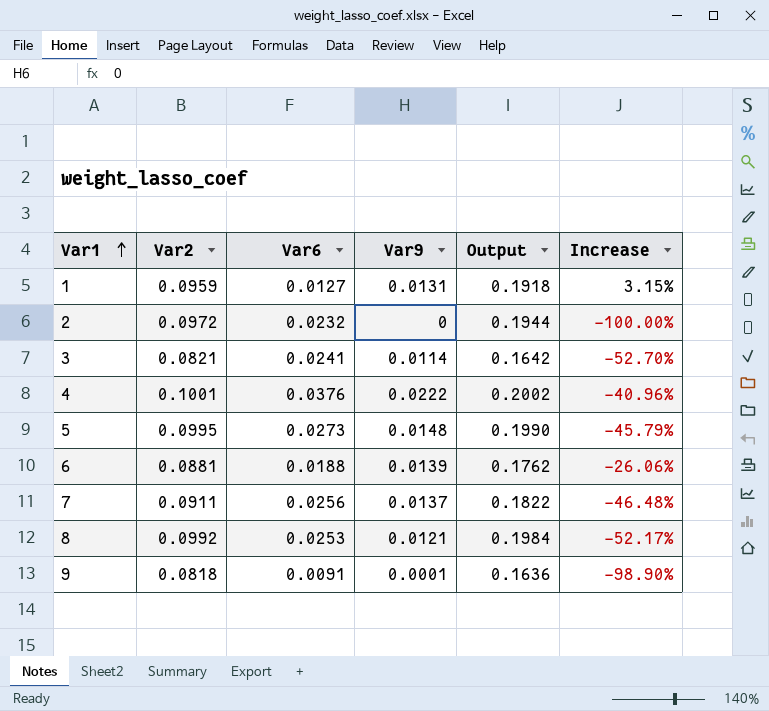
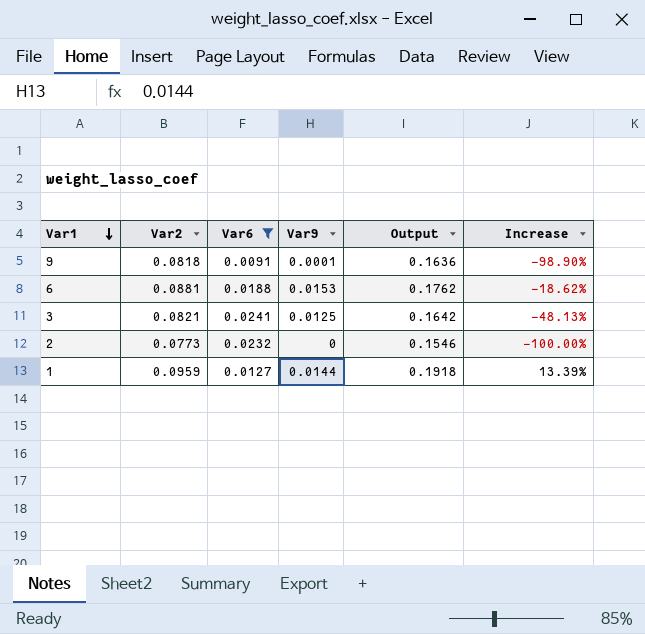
filter: none -> Var6 <= 0.0241
row order: Var1 ascending -> Var1 descending
6 | Var9: 0.0139 -> 0.0153
6 | Increase: -26.06% -> -18.62%
3 | Var9: 0.0114 -> 0.0125
3 | Increase: -52.70% -> -48.13%
2 | Var2: 0.0972 -> 0.0773
2 | Output: 0.1944 -> 0.1546
1 | Var9: 0.0131 -> 0.0144
1 | Increase: 3.15% -> 13.39%

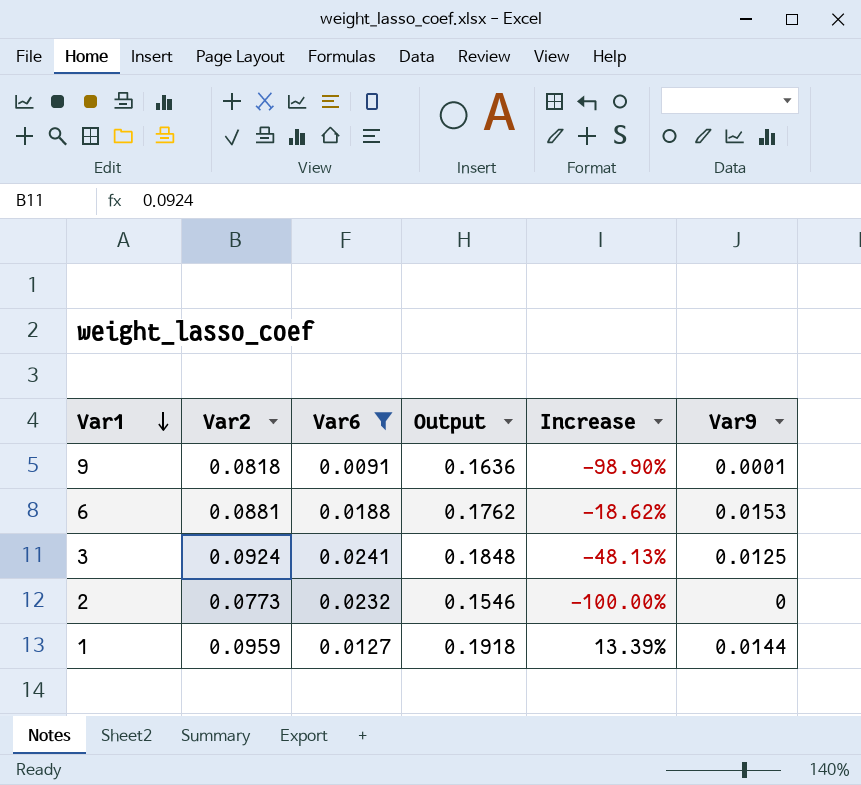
column Var9 | position: 4 -> 6
3 | Var2: 0.0821 -> 0.0924
3 | Output: 0.1642 -> 0.1848

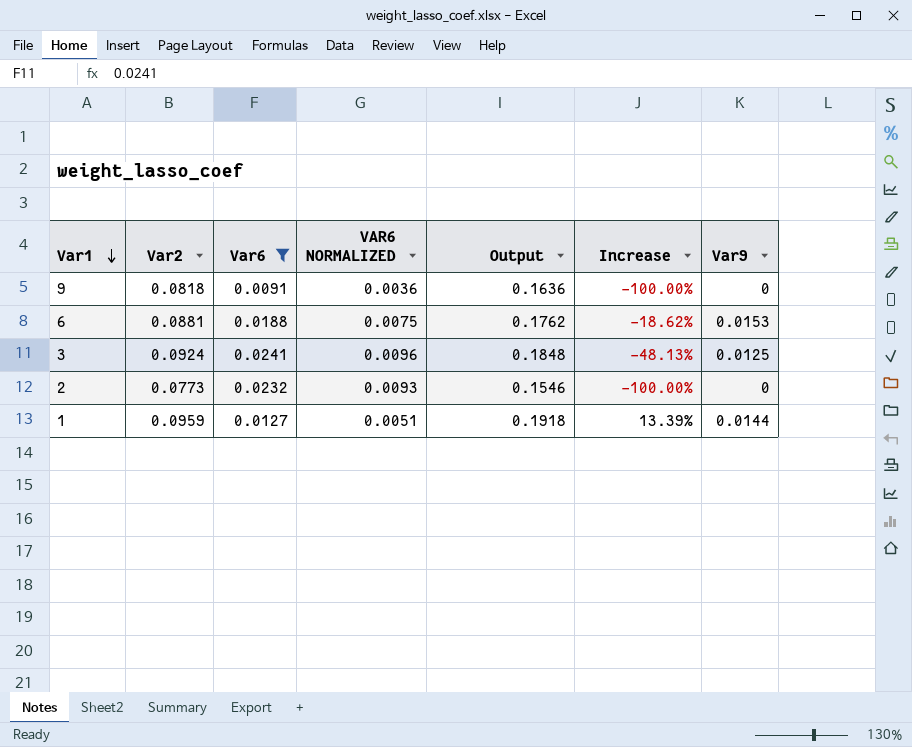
column VAR6 NORMALIZED | formula: none -> [Var6] * 0.4
9 | Increase: -98.90% -> -100.00%
9 | Var9: 0.0001 -> 0

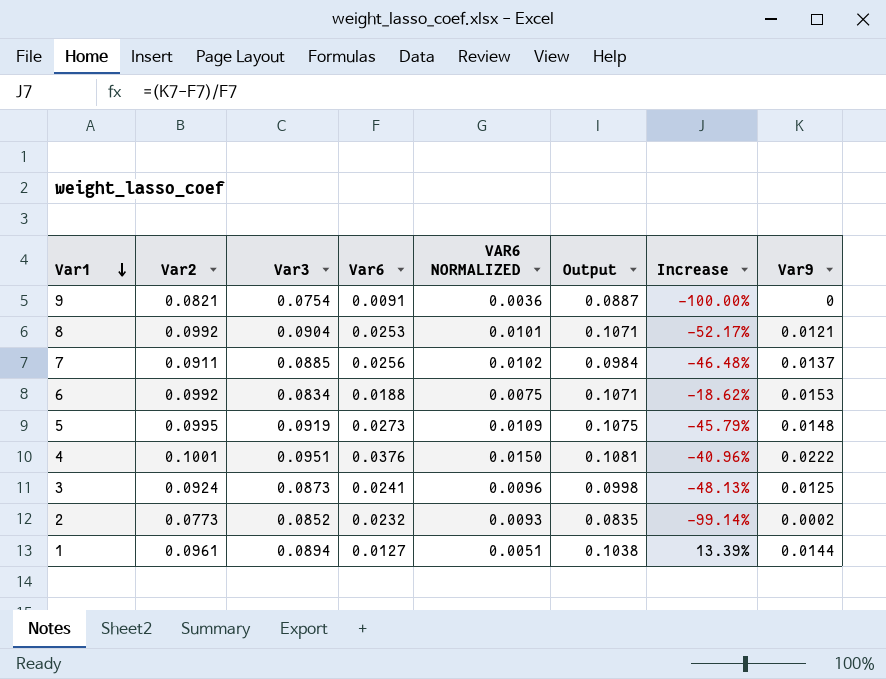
filter: Var6 <= 0.0241 -> none
column Var3 | position: none -> 3
column Output | formula: [Var2] * 2 -> [Var2] * 1.08
9 | Var2: 0.0818 -> 0.0821
6 | Var2: 0.0881 -> 0.0992
2 | Increase: -100.00% -> -99.14%
2 | Var9: 0 -> 0.0002
1 | Var2: 0.0959 -> 0.0961

